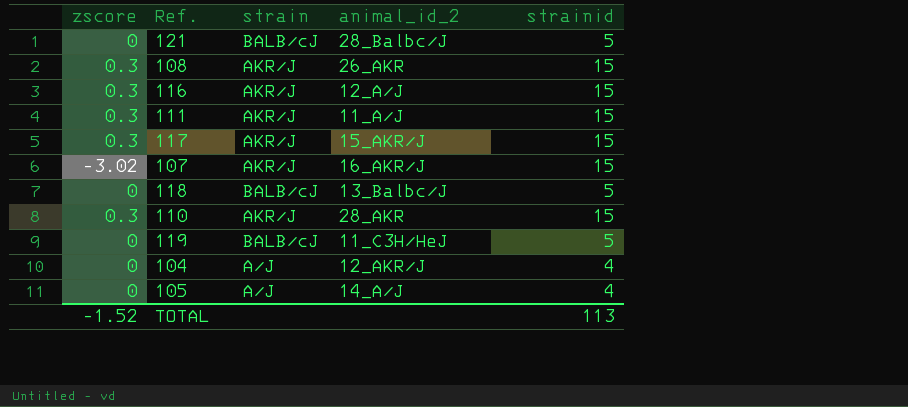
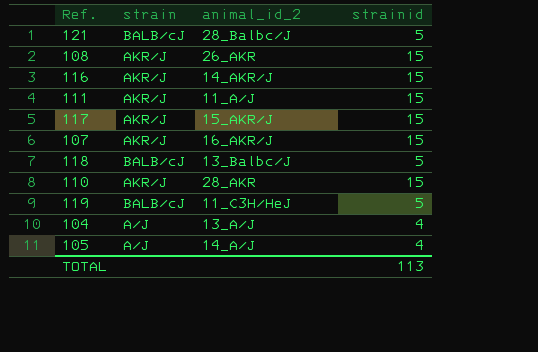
column zscore | position: 1 -> none
116 | animal_id_2: 12_A/J -> 14_AKR/J
104 | animal_id_2: 12_AKR/J -> 13_A/J

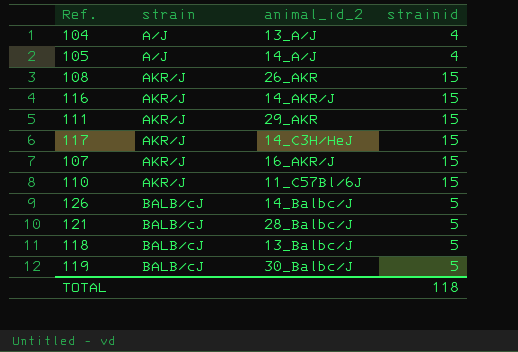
row order: none -> strain ascending
111 | animal_id_2: 11_A/J -> 29_AKR
117 | animal_id_2: 15_AKR/J -> 14_C3H/HeJ
110 | animal_id_2: 28_AKR -> 11_C57Bl/6J
row 126: none -> BALB/cJ | 14_Balbc/J | 5
119 | animal_id_2: 11_C3H/HeJ -> 30_Balbc/J
TOTAL | strainid: 113 -> 118

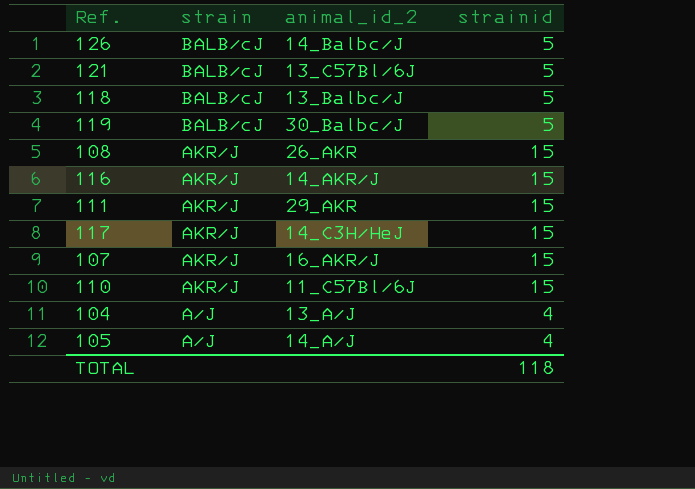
row order: strain ascending -> strain descending
121 | animal_id_2: 28_Balbc/J -> 13_C57Bl/6J

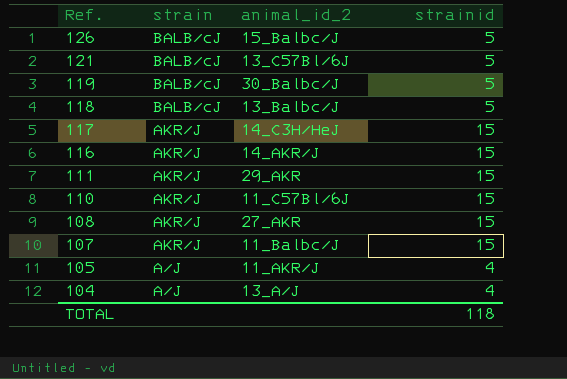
row order: strain descending -> Ref. descending
126 | animal_id_2: 14_Balbc/J -> 15_Balbc/J
108 | animal_id_2: 26_AKR -> 27_AKR
107 | animal_id_2: 16_AKR/J -> 11_Balbc/J
105 | animal_id_2: 14_A/J -> 11_AKR/J

